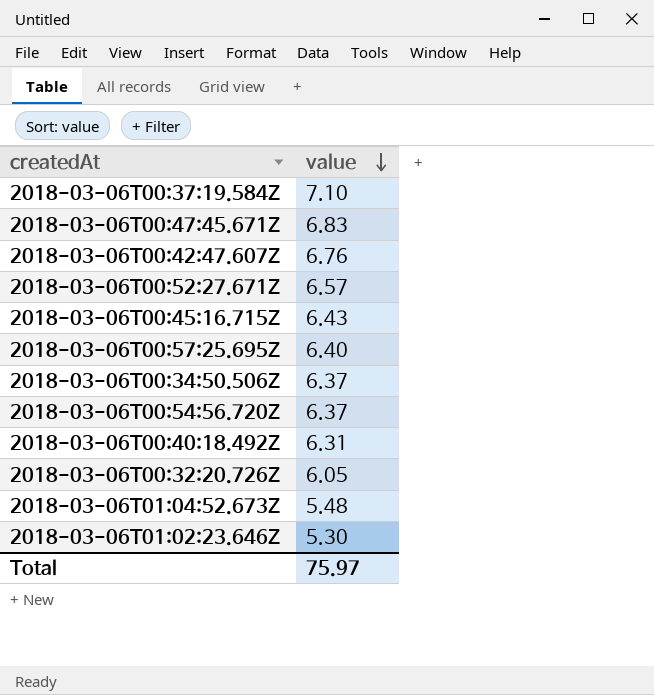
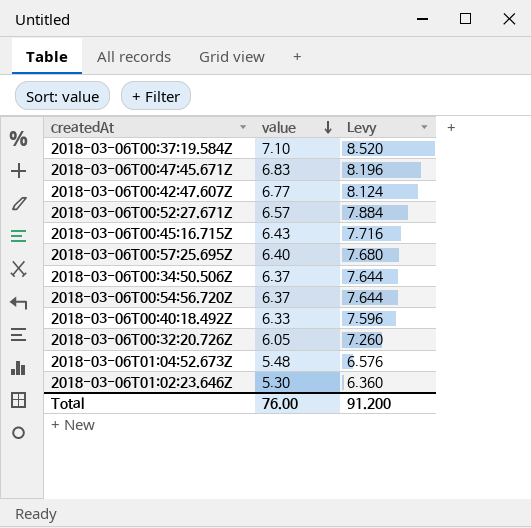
column Levy | formula: none -> [value] * 1.2
2018-03-06T00:42:47.607Z | value: 6.76 -> 6.77
2018-03-06T00:40:18.492Z | value: 6.31 -> 6.33
Total | value: 75.97 -> 76.00

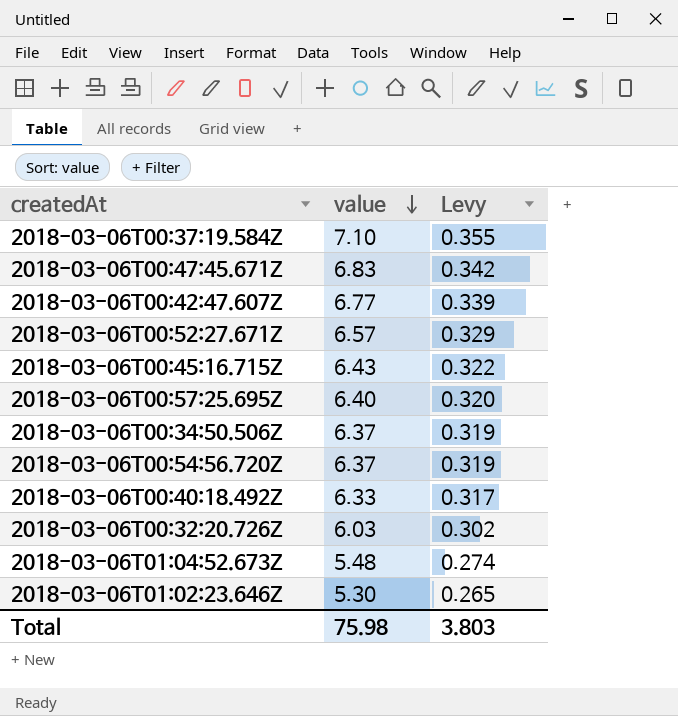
column Levy | formula: [value] * 1.2 -> [value] * 0.05
2018-03-06T00:32:20.726Z | value: 6.05 -> 6.03
Total | value: 76.00 -> 75.98
Total | Levy: 91.200 -> 3.803

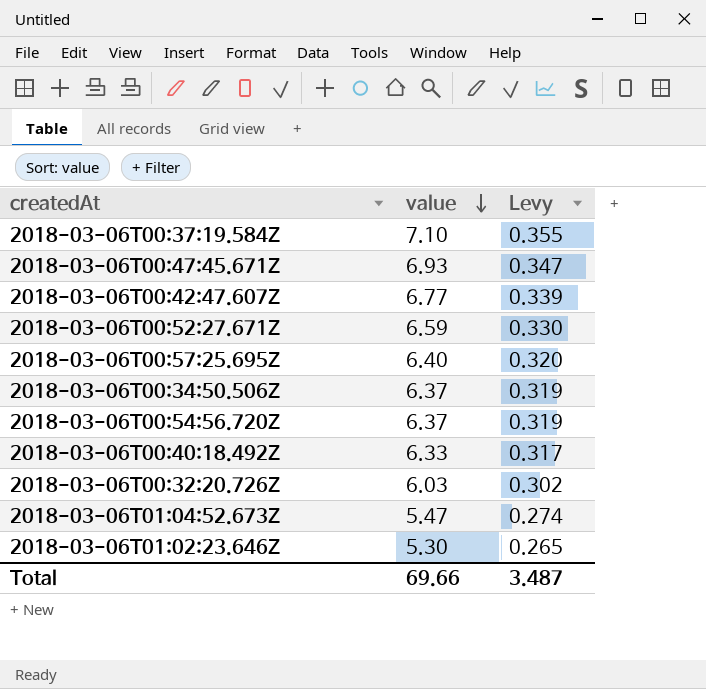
row 2018-03-06T00:45:16.715Z: 6.43 | 0.322 -> none
2018-03-06T00:47:45.671Z | value: 6.83 -> 6.93
2018-03-06T00:47:45.671Z | Levy: 0.342 -> 0.347
2018-03-06T00:52:27.671Z | value: 6.57 -> 6.59
2018-03-06T00:52:27.671Z | Levy: 0.329 -> 0.330
2018-03-06T01:04:52.673Z | value: 5.48 -> 5.47
Total | value: 75.98 -> 69.66
Total | Levy: 3.803 -> 3.487

